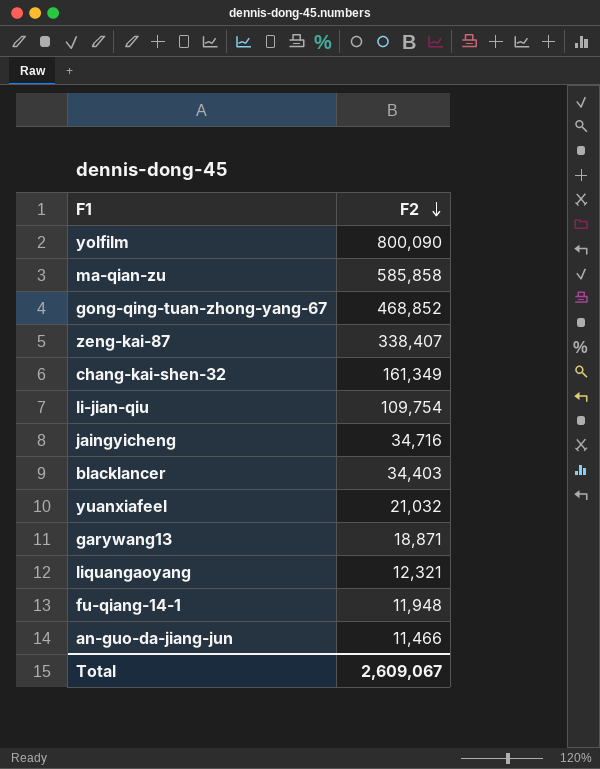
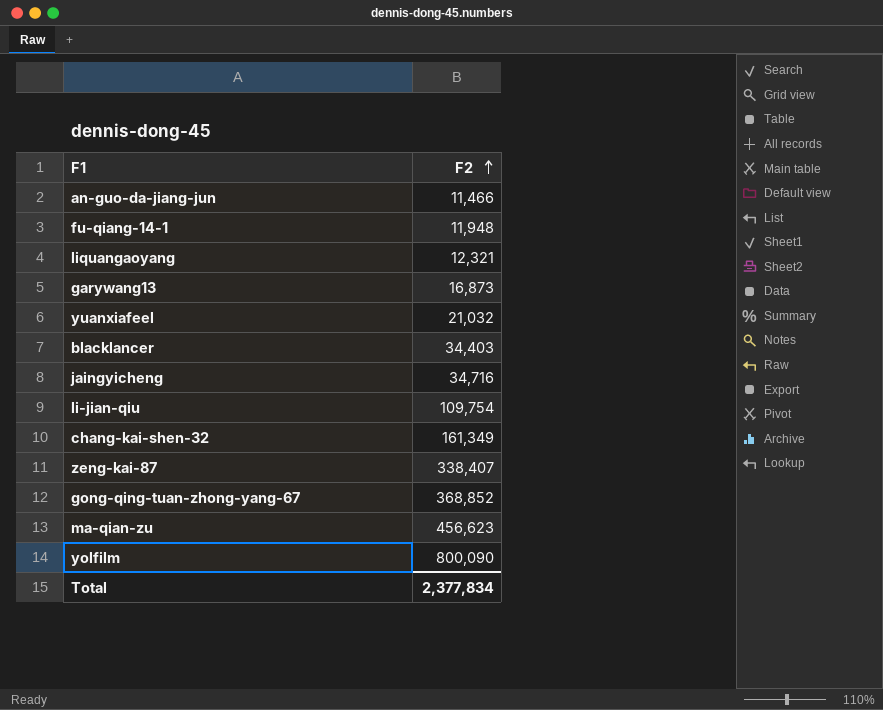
row order: F2 descending -> F2 ascending
garywang13 | F2: 18,871 -> 16,873
gong-qing-tuan-zhong-yang-67 | F2: 468,852 -> 368,852
ma-qian-zu | F2: 585,858 -> 456,623
Total | F2: 2,609,067 -> 2,377,834

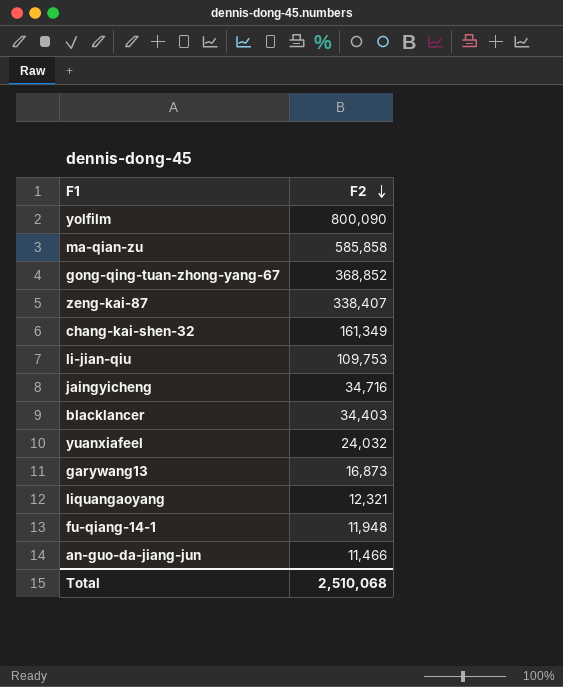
row order: F2 ascending -> F2 descending
ma-qian-zu | F2: 456,623 -> 585,858
li-jian-qiu | F2: 109,754 -> 109,753
yuanxiafeel | F2: 21,032 -> 24,032
Total | F2: 2,377,834 -> 2,510,068

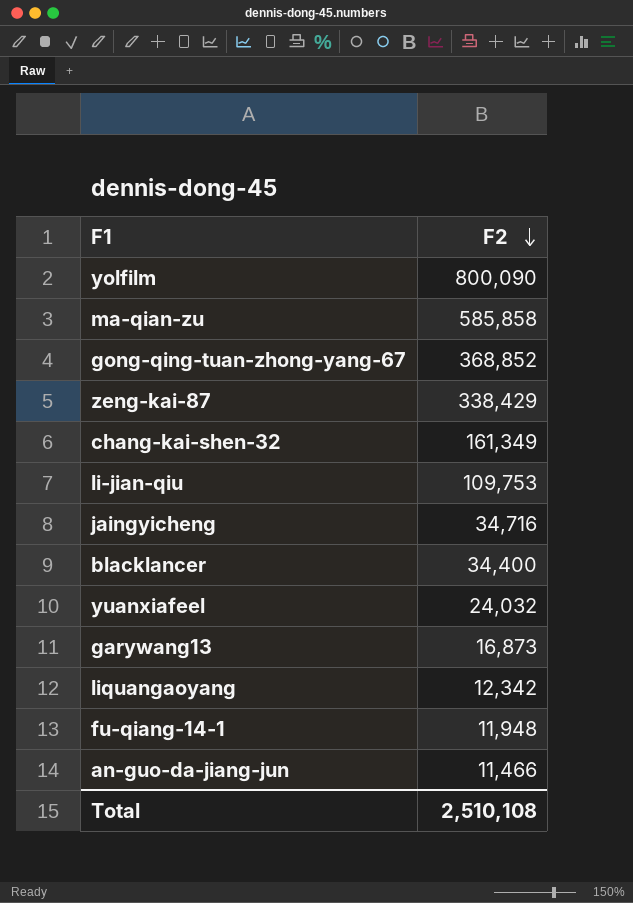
zeng-kai-87 | F2: 338,407 -> 338,429
blacklancer | F2: 34,403 -> 34,400
liquangaoyang | F2: 12,321 -> 12,342
Total | F2: 2,510,068 -> 2,510,108

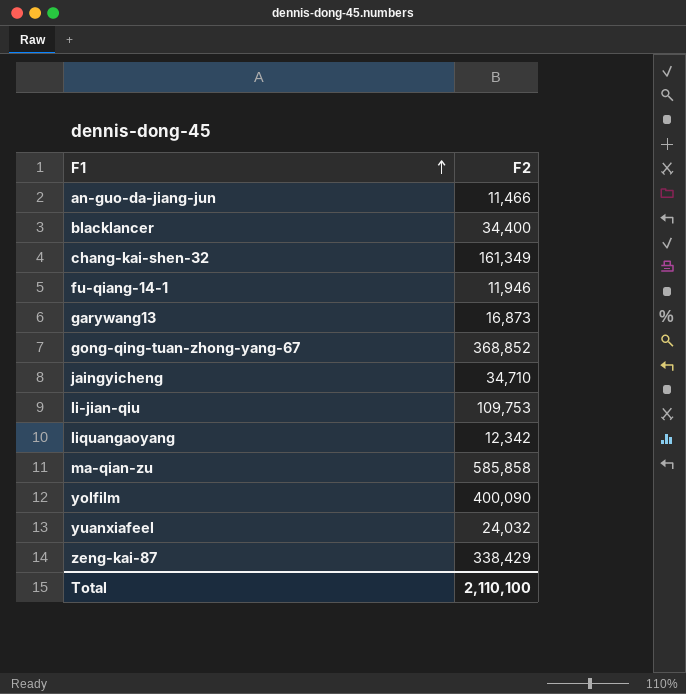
row order: F2 descending -> F1 ascending
fu-qiang-14-1 | F2: 11,948 -> 11,946
jaingyicheng | F2: 34,716 -> 34,710
yolfilm | F2: 800,090 -> 400,090
Total | F2: 2,510,108 -> 2,110,100

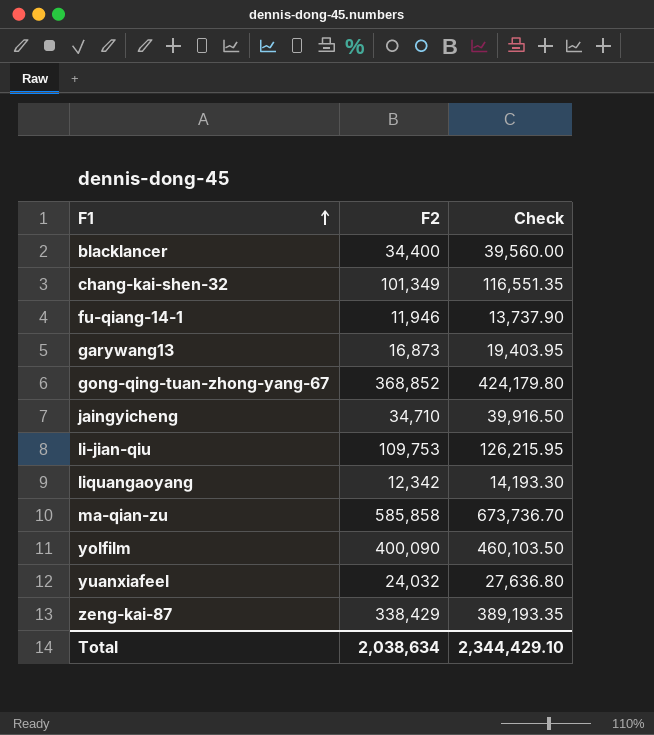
column Check | formula: none -> [F2] * 1.15
row an-guo-da-jiang-jun: 11,466 -> none
chang-kai-shen-32 | F2: 161,349 -> 101,349
Total | F2: 2,110,100 -> 2,038,634

